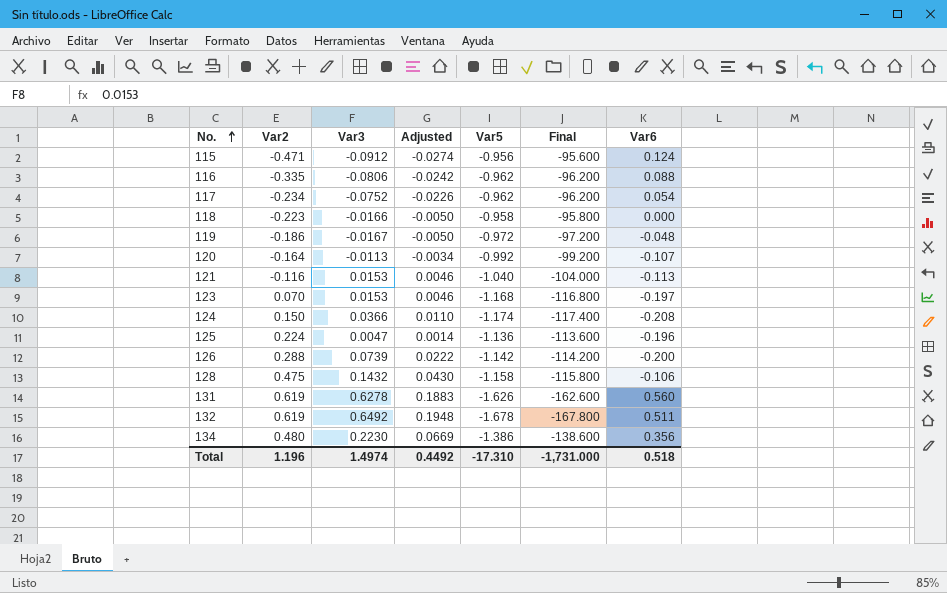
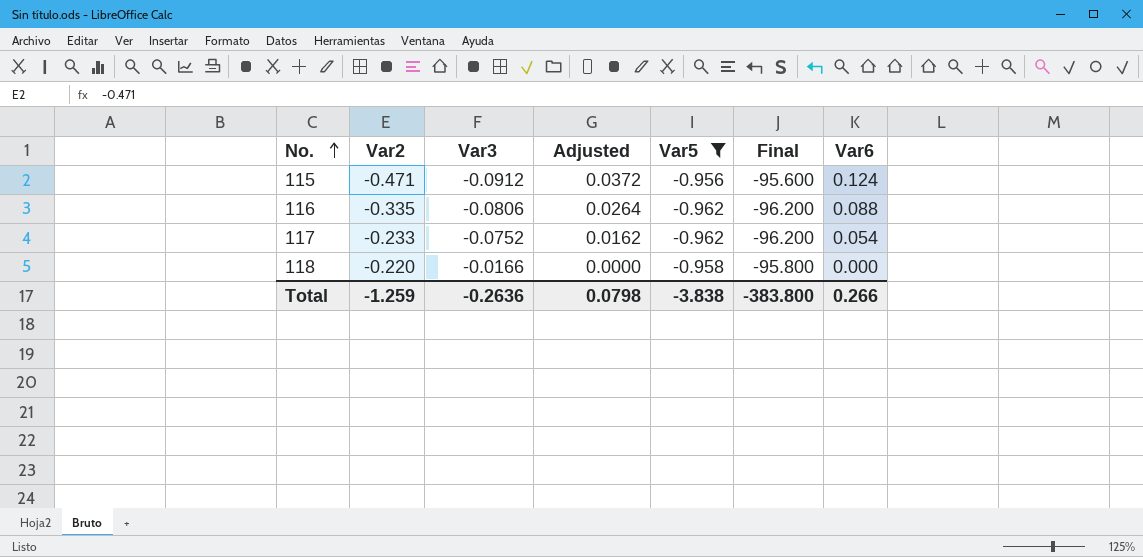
filter: none -> Var5 >= -0.962
column Adjusted | formula: [Var3] * 0.3 -> [Var6] * 0.3
117 | Var2: -0.234 -> -0.233
118 | Var2: -0.223 -> -0.220
Total | Var2: 1.196 -> -1.259
Total | Var3: 1.4974 -> -0.2636
Total | Adjusted: 0.4492 -> 0.0798
Total | Var5: -17.310 -> -3.838
Total | Final: -1,731.000 -> -383.800
Total | Var6: 0.518 -> 0.266

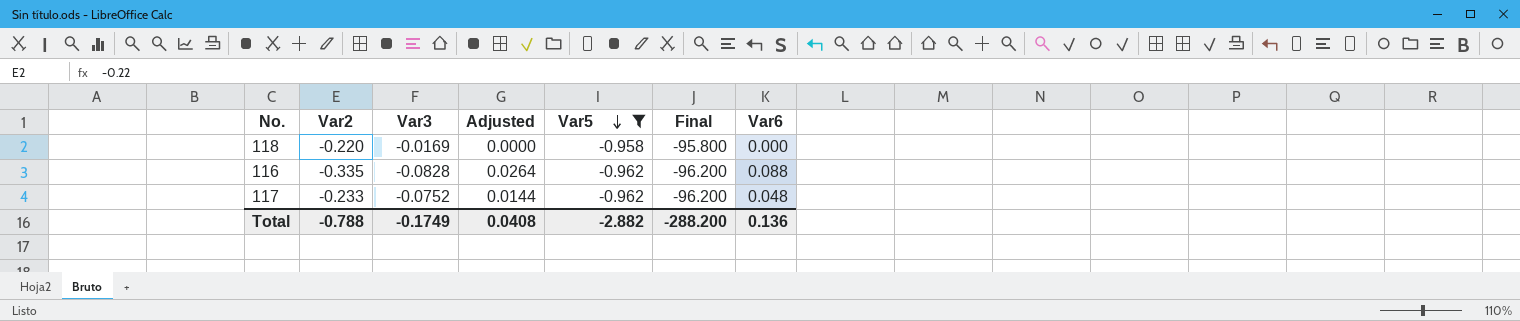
row order: No. ascending -> Var5 descending
row 115: -0.471 | -0.0912 | 0.0372 | -0.956 | -95.600 | 0.124 -> none
118 | Var3: -0.0166 -> -0.0169
116 | Var3: -0.0806 -> -0.0828
117 | Adjusted: 0.0162 -> 0.0144
117 | Var6: 0.054 -> 0.048
Total | Var2: -1.259 -> -0.788
Total | Var3: -0.2636 -> -0.1749
Total | Adjusted: 0.0798 -> 0.0408
Total | Var5: -3.838 -> -2.882
Total | Final: -383.800 -> -288.200
Total | Var6: 0.266 -> 0.136

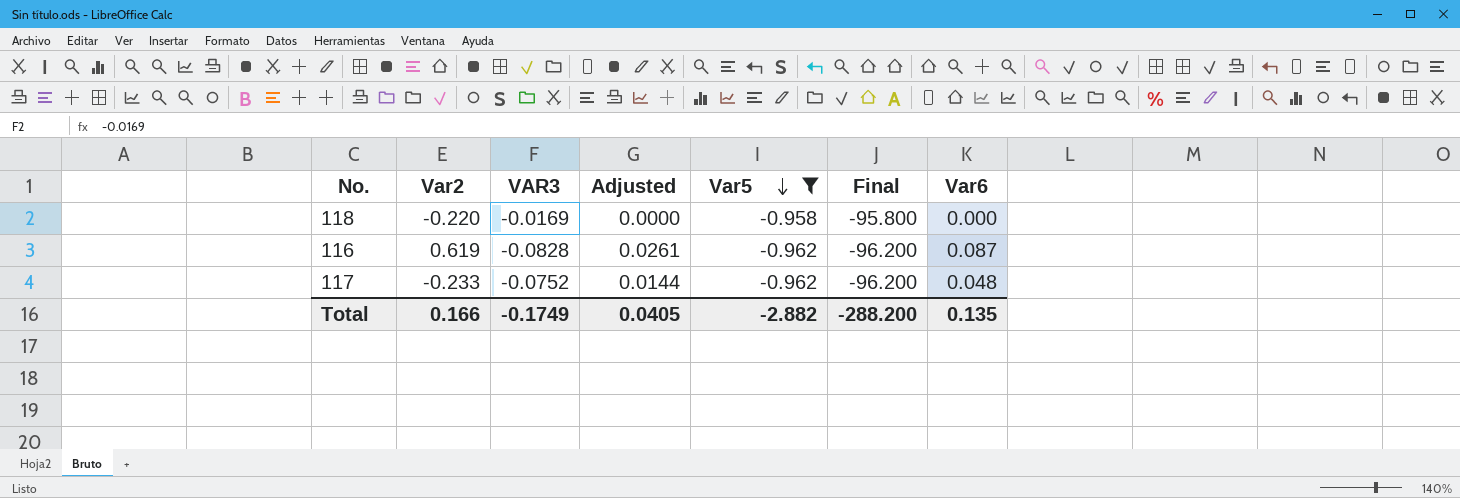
column name: Var3 -> VAR3
116 | Var2: -0.335 -> 0.619
116 | Adjusted: 0.0264 -> 0.0261
116 | Var6: 0.088 -> 0.087
Total | Var2: -0.788 -> 0.166
Total | Adjusted: 0.0408 -> 0.0405
Total | Var6: 0.136 -> 0.135

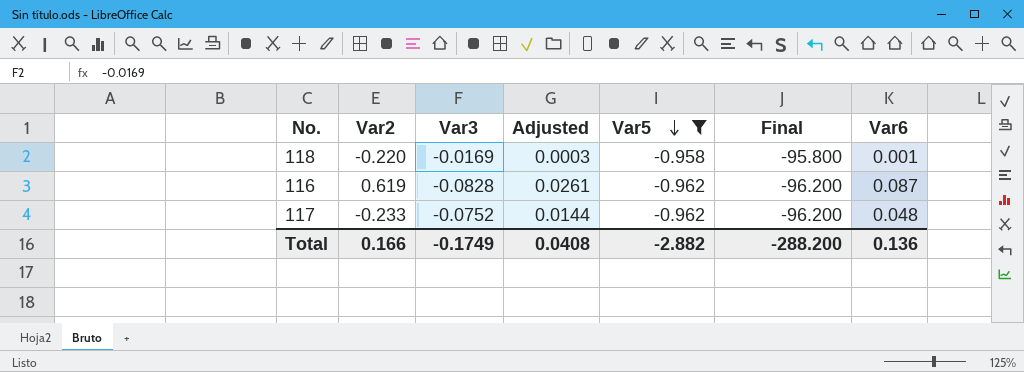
column name: VAR3 -> Var3
118 | Adjusted: 0.0000 -> 0.0003
118 | Var6: 0.000 -> 0.001
Total | Adjusted: 0.0405 -> 0.0408
Total | Var6: 0.135 -> 0.136

